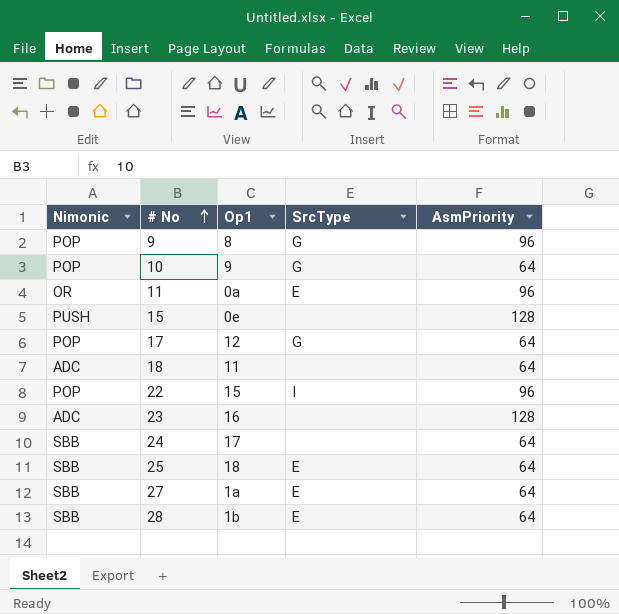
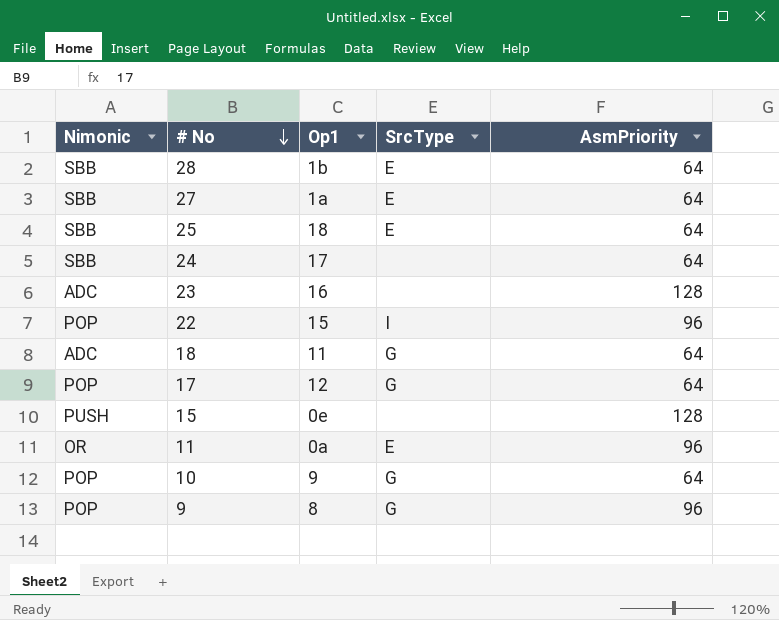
row order: # No ascending -> # No descending
18 | SrcType: none -> G

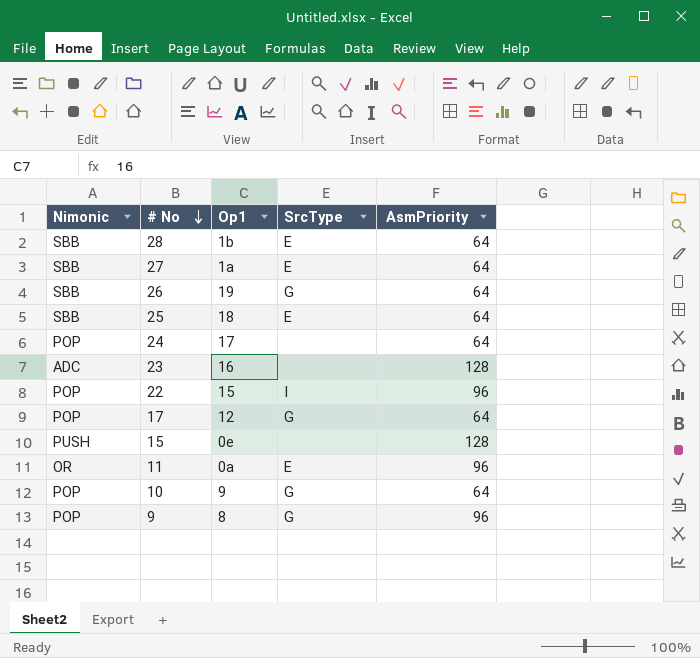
row 18: ADC | 11 | G | 64 -> none
row 26: none -> SBB | 19 | G | 64
24 | Nimonic: SBB -> POP

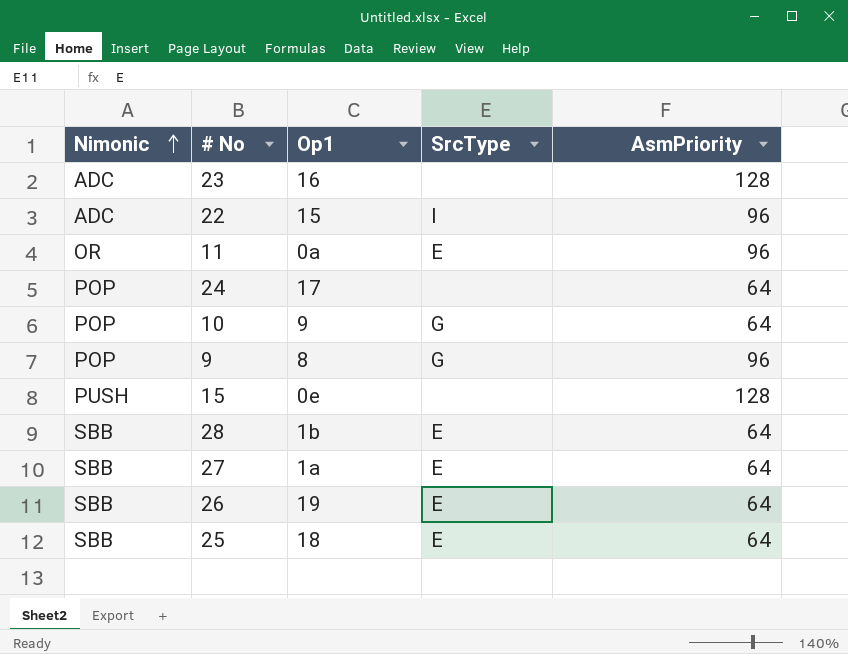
row order: # No descending -> Nimonic ascending
row 17: POP | 12 | G | 64 -> none
22 | Nimonic: POP -> ADC
26 | SrcType: G -> E

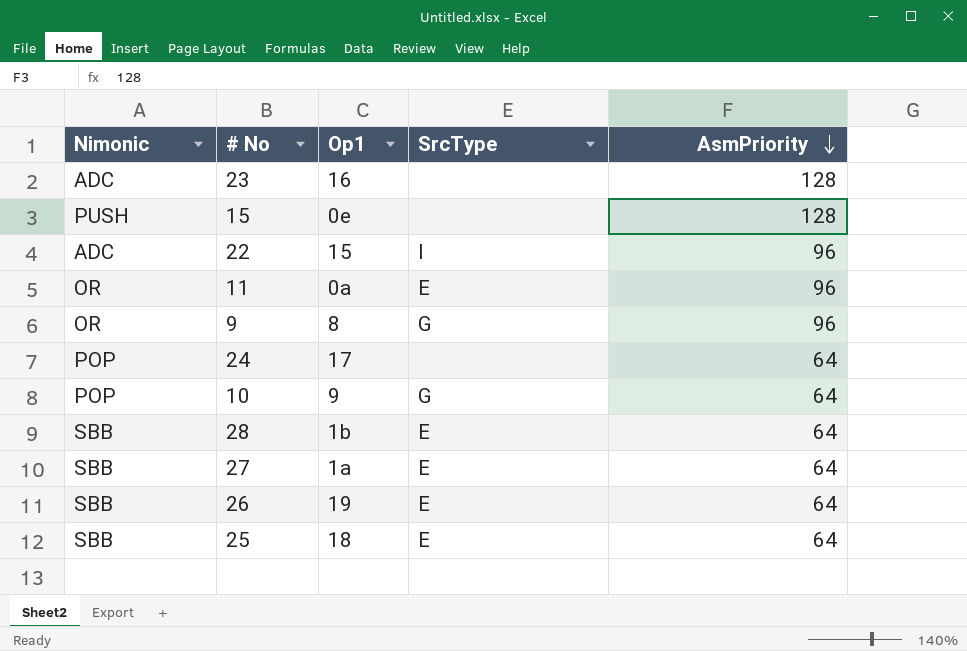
row order: Nimonic ascending -> AsmPriority descending
9 | Nimonic: POP -> OR

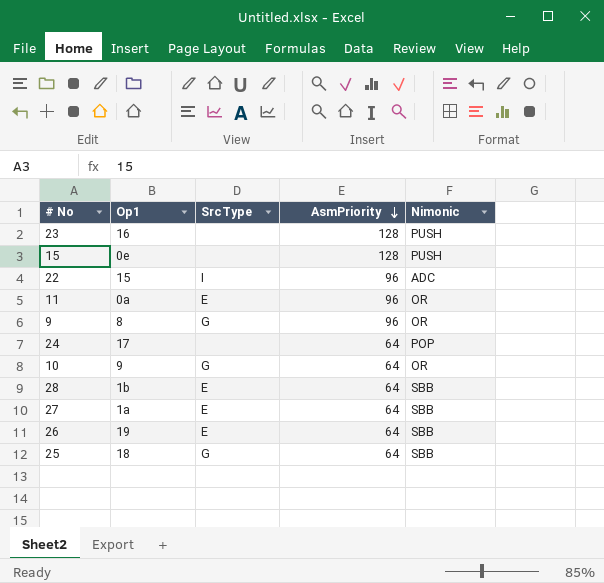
column Nimonic | position: 1 -> 5
23 | Nimonic: ADC -> PUSH
10 | Nimonic: POP -> OR
25 | SrcType: E -> G

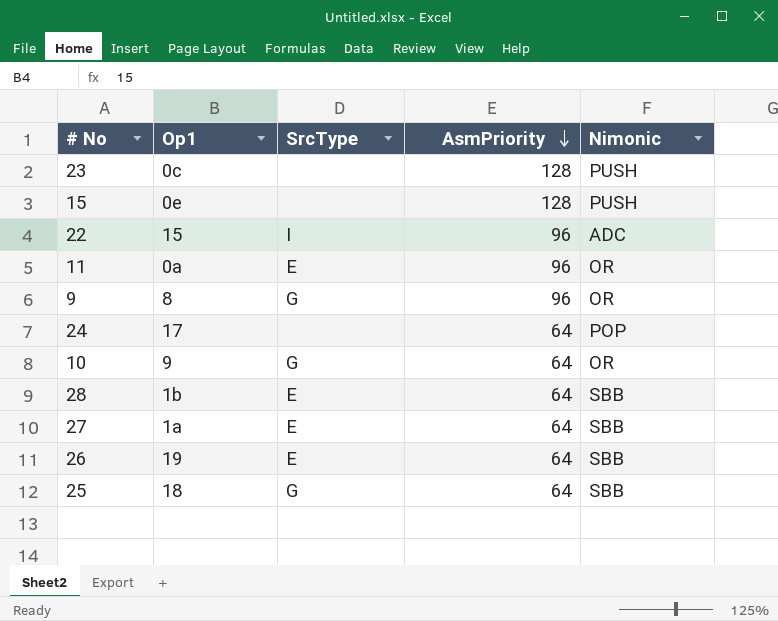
23 | Op1: 16 -> 0c

